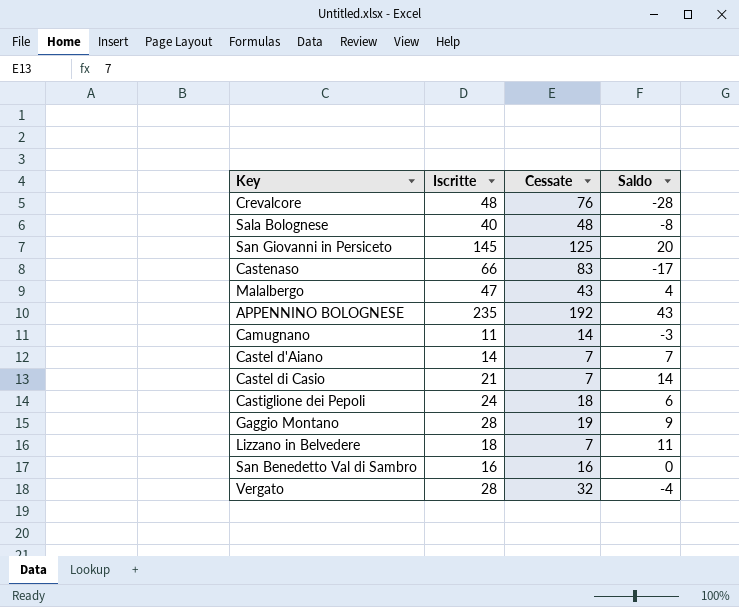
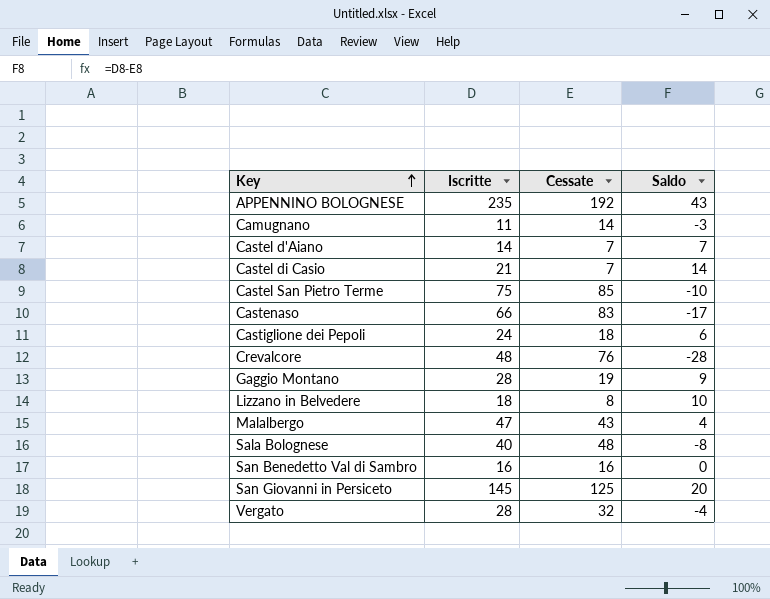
row order: none -> Key ascending
row Castel San Pietro Terme: none -> 75 | 85 | -10
Lizzano in Belvedere | Cessate: 7 -> 8
Lizzano in Belvedere | Saldo: 11 -> 10

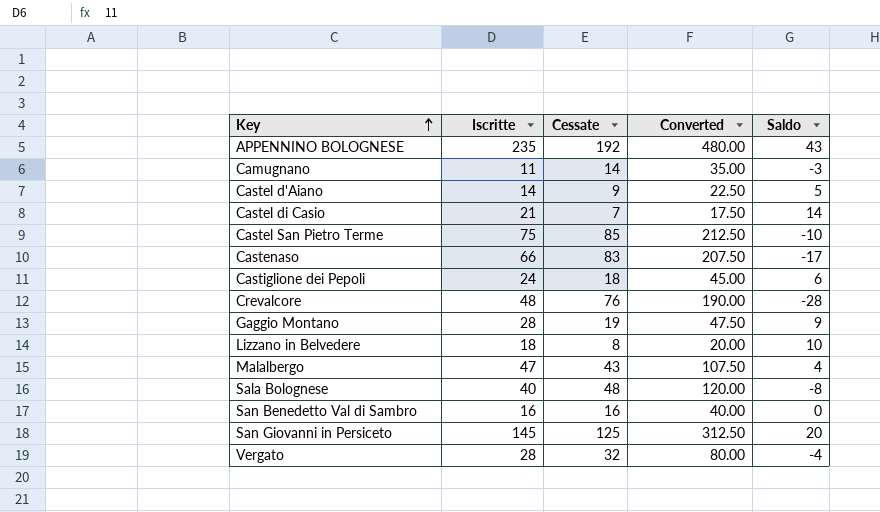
column Converted | formula: none -> [Cessate] * 2.5
Castel d'Aiano | Cessate: 7 -> 9
Castel d'Aiano | Saldo: 7 -> 5

